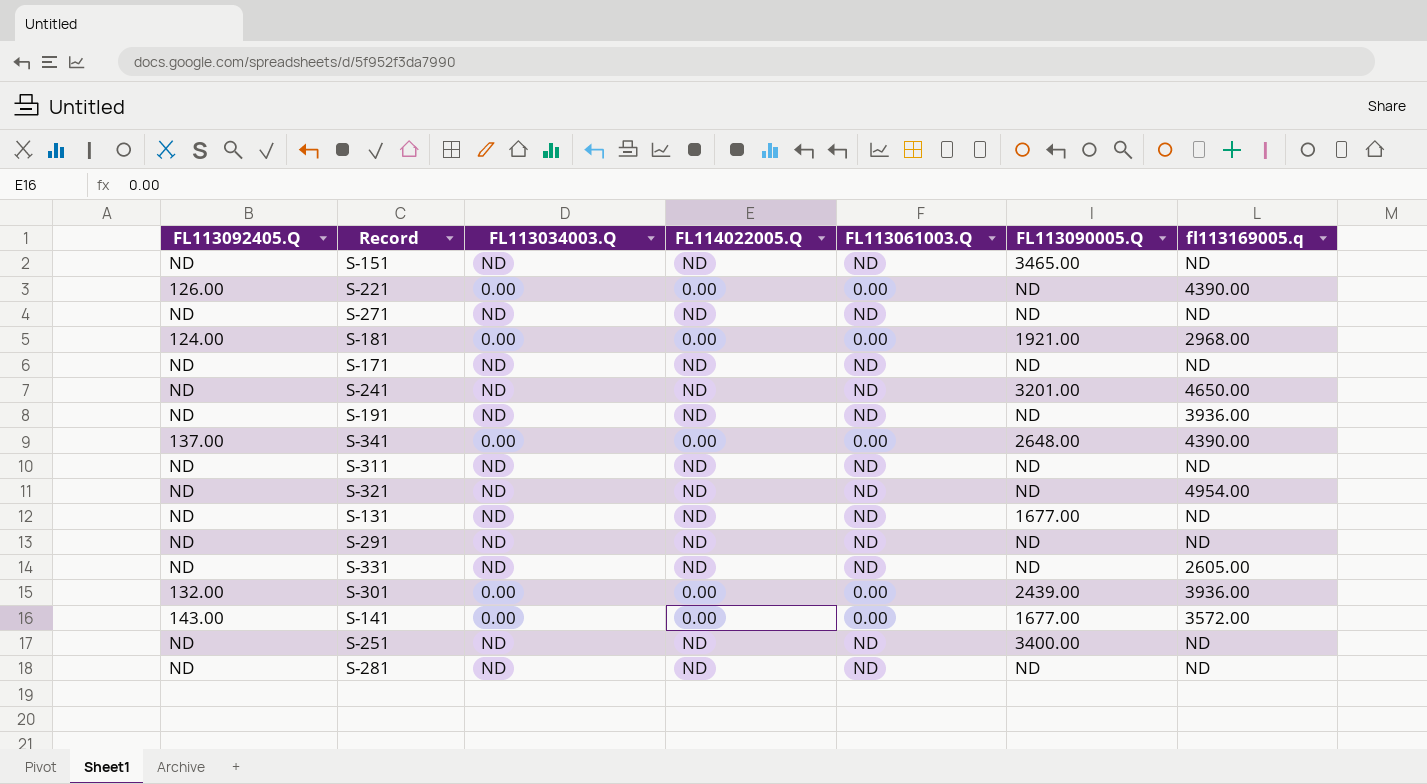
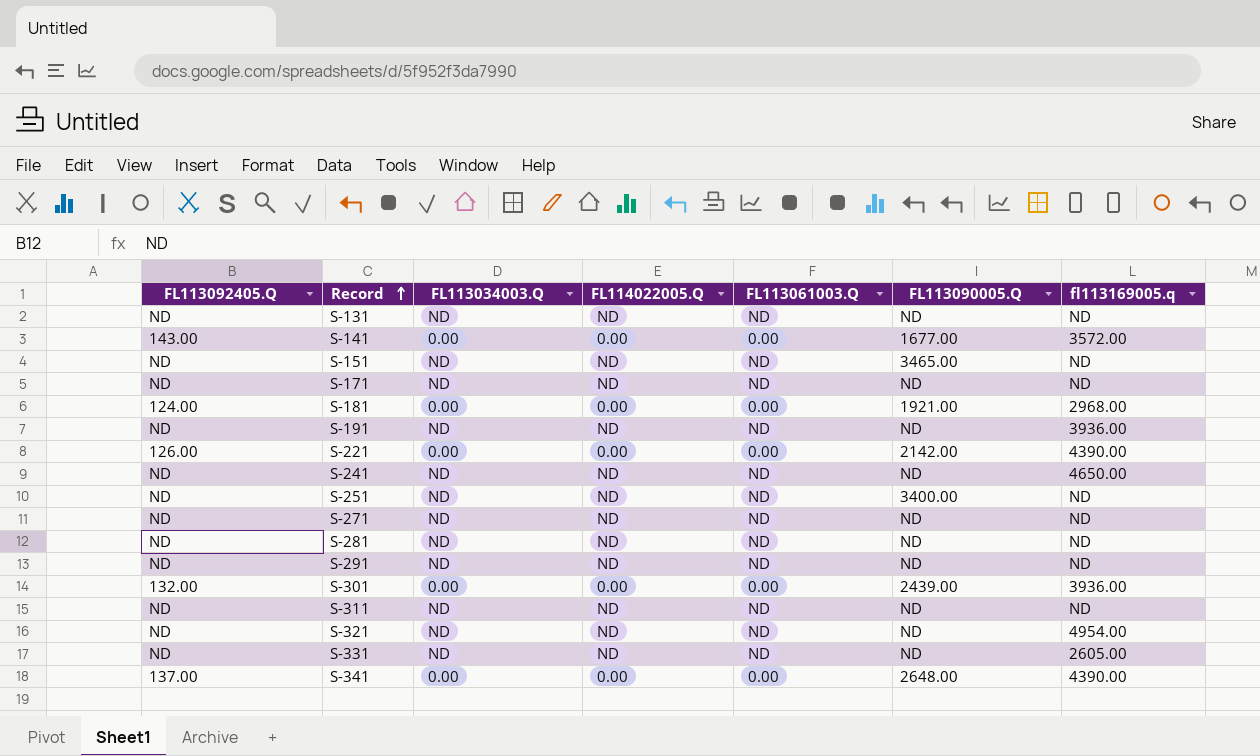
row order: none -> Record ascending
S-131 | FL113090005.Q: 1677.00 -> ND
S-221 | FL113090005.Q: ND -> 2142.00
S-241 | FL113090005.Q: 3201.00 -> ND

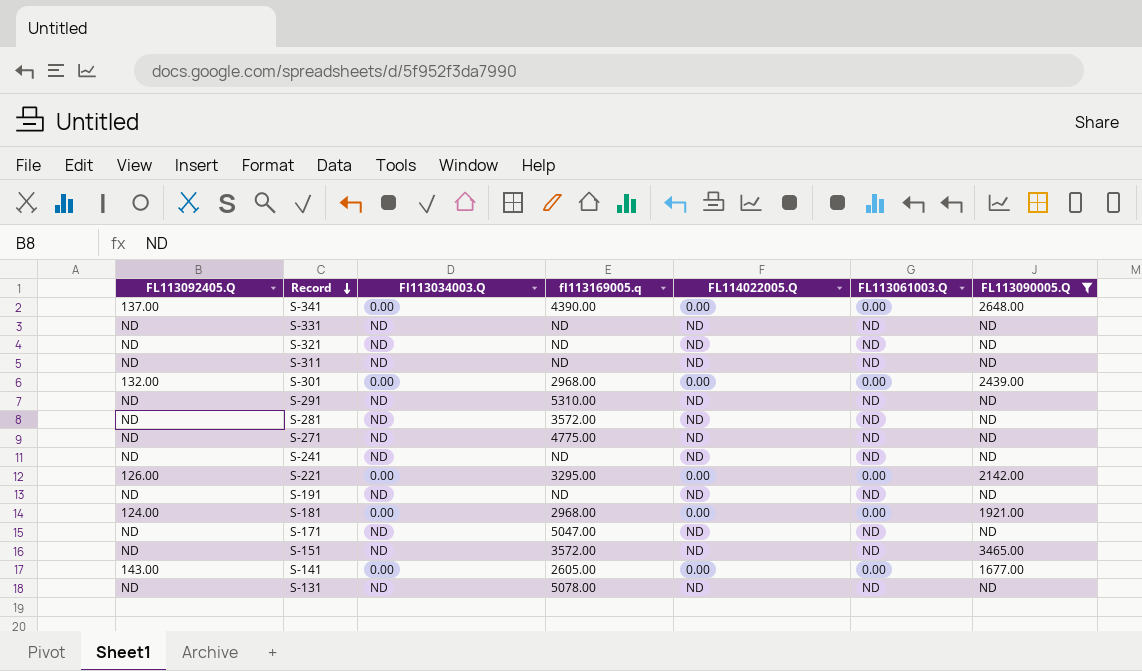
filter: none -> FL113090005.Q != 3400.00
row order: Record ascending -> Record descending
column name: FL113034003.Q -> Fl113034003.Q
column fl113169005.q | position: 7 -> 4
S-331 | fl113169005.q: 2605.00 -> ND
S-321 | fl113169005.q: 4954.00 -> ND
S-301 | fl113169005.q: 3936.00 -> 2968.00
S-291 | fl113169005.q: ND -> 5310.00
S-281 | fl113169005.q: ND -> 3572.00
S-271 | fl113169005.q: ND -> 4775.00
S-241 | fl113169005.q: 4650.00 -> ND
S-221 | fl113169005.q: 4390.00 -> 3295.00
S-191 | fl113169005.q: 3936.00 -> ND
S-171 | fl113169005.q: ND -> 5047.00
S-151 | fl113169005.q: ND -> 3572.00
S-141 | fl113169005.q: 3572.00 -> 2605.00
S-131 | fl113169005.q: ND -> 5078.00

